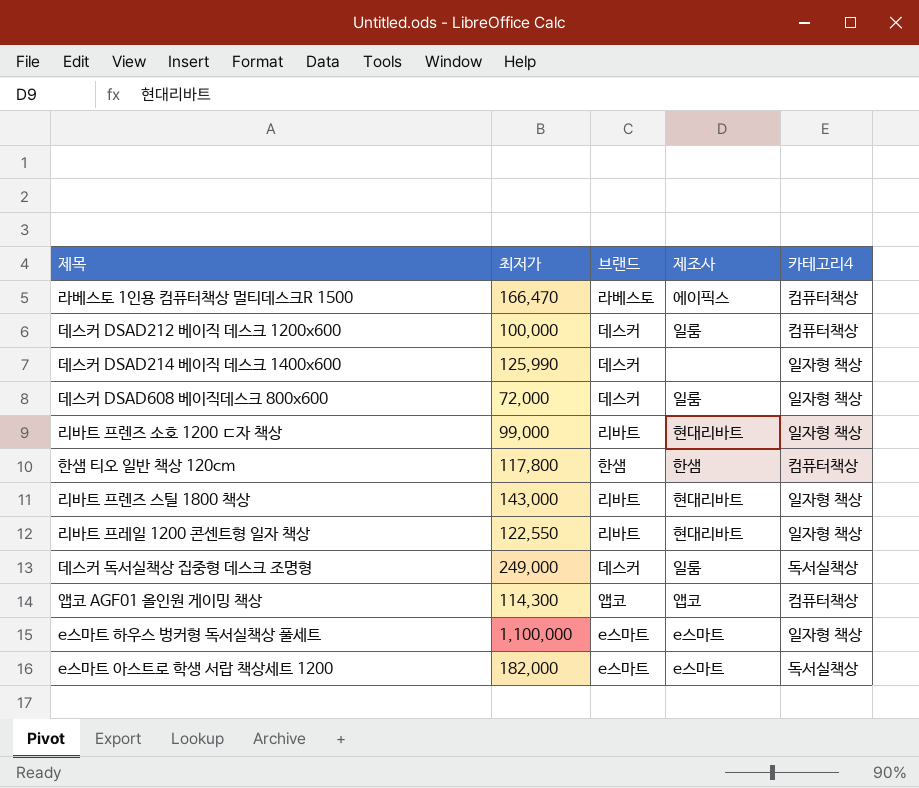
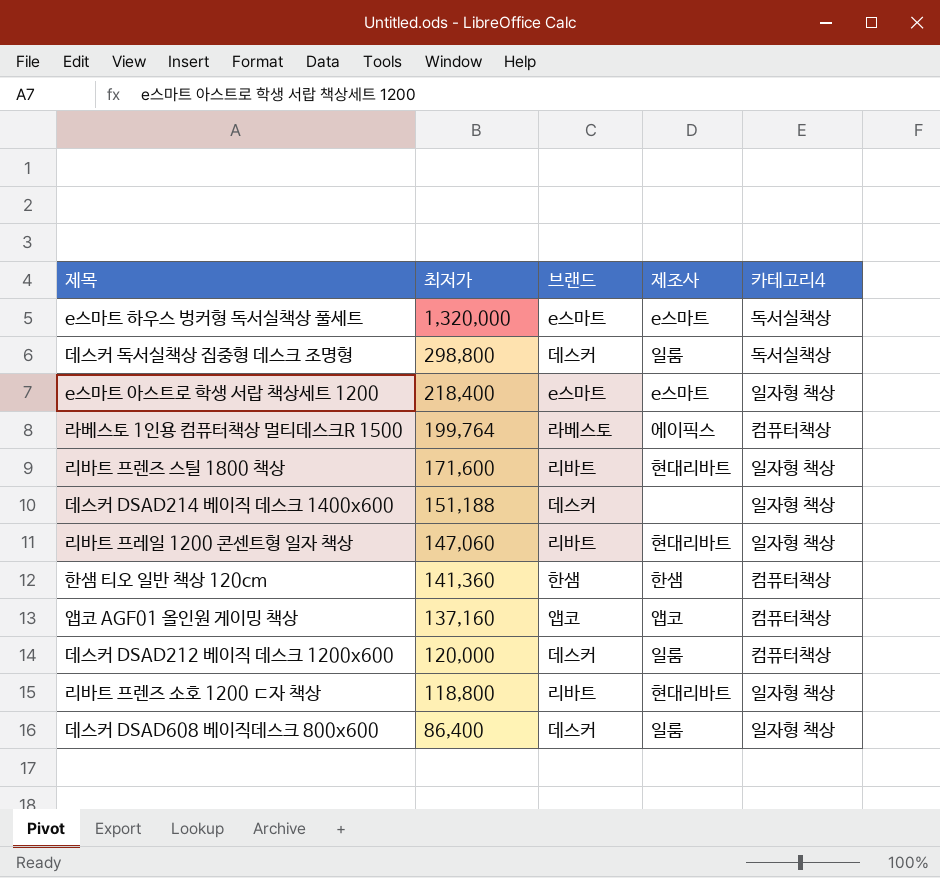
row order: none -> 최저가 descending
e스마트 하우스 벙커형 독서실책상 풀세트 | 최저가: 1,100,000 -> 1,320,000
e스마트 하우스 벙커형 독서실책상 풀세트 | 카테고리4: 일자형 책상 -> 독서실책상
데스커 독서실책상 집중형 데스크 조명형 | 최저가: 249,000 -> 298,800
e스마트 아스트로 학생 서랍 책상세트 1200 | 최저가: 182,000 -> 218,400
e스마트 아스트로 학생 서랍 책상세트 1200 | 카테고리4: 독서실책상 -> 일자형 책상
라베스토 1인용 컴퓨터책상 멀티데스크R 1500 | 최저가: 166,470 -> 199,764
리바트 프렌즈 스틸 1800 책상 | 최저가: 143,000 -> 171,600
데스커 DSAD214 베이직 데스크 1400x600 | 최저가: 125,990 -> 151,188
리바트 프레일 1200 콘센트형 일자 책상 | 최저가: 122,550 -> 147,060
한샘 티오 일반 책상 120cm | 최저가: 117,800 -> 141,360
앱코 AGF01 올인원 게이밍 책상 | 최저가: 114,300 -> 137,160
데스커 DSAD212 베이직 데스크 1200x600 | 최저가: 100,000 -> 120,000
리바트 프렌즈 소호 1200 ㄷ자 책상 | 최저가: 99,000 -> 118,800
데스커 DSAD608 베이직데스크 800x600 | 최저가: 72,000 -> 86,400

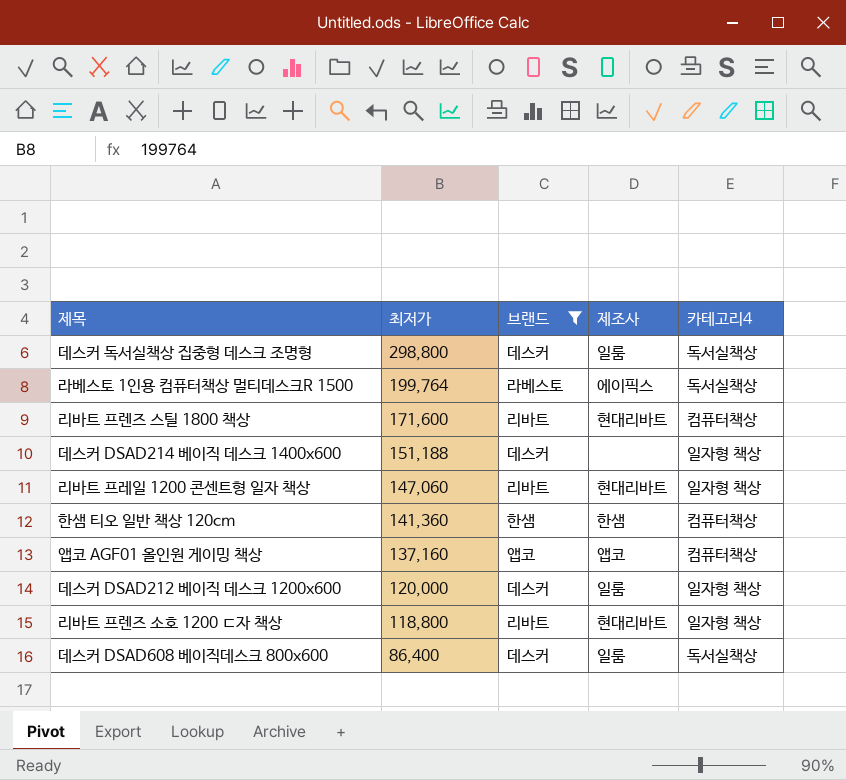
filter: none -> 브랜드 != e스마트
라베스토 1인용 컴퓨터책상 멀티데스크R 1500 | 카테고리4: 컴퓨터책상 -> 독서실책상
리바트 프렌즈 스틸 1800 책상 | 카테고리4: 일자형 책상 -> 컴퓨터책상
데스커 DSAD212 베이직 데스크 1200x600 | 카테고리4: 컴퓨터책상 -> 일자형 책상
데스커 DSAD608 베이직데스크 800x600 | 카테고리4: 일자형 책상 -> 독서실책상

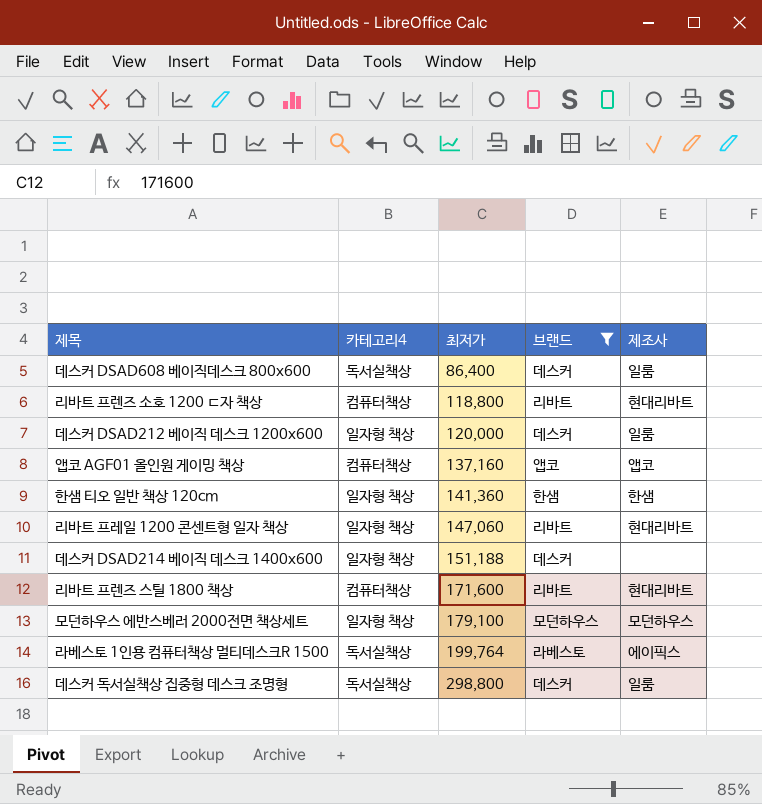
row order: 최저가 descending -> 최저가 ascending
column 카테고리4 | position: 5 -> 2
리바트 프렌즈 소호 1200 ㄷ자 책상 | 카테고리4: 일자형 책상 -> 컴퓨터책상
한샘 티오 일반 책상 120cm | 카테고리4: 컴퓨터책상 -> 일자형 책상
row 모던하우스 에반스베러 2000전면 책상세트: none -> 일자형 책상 | 179,100 | 모던하우스 | 모던하우스

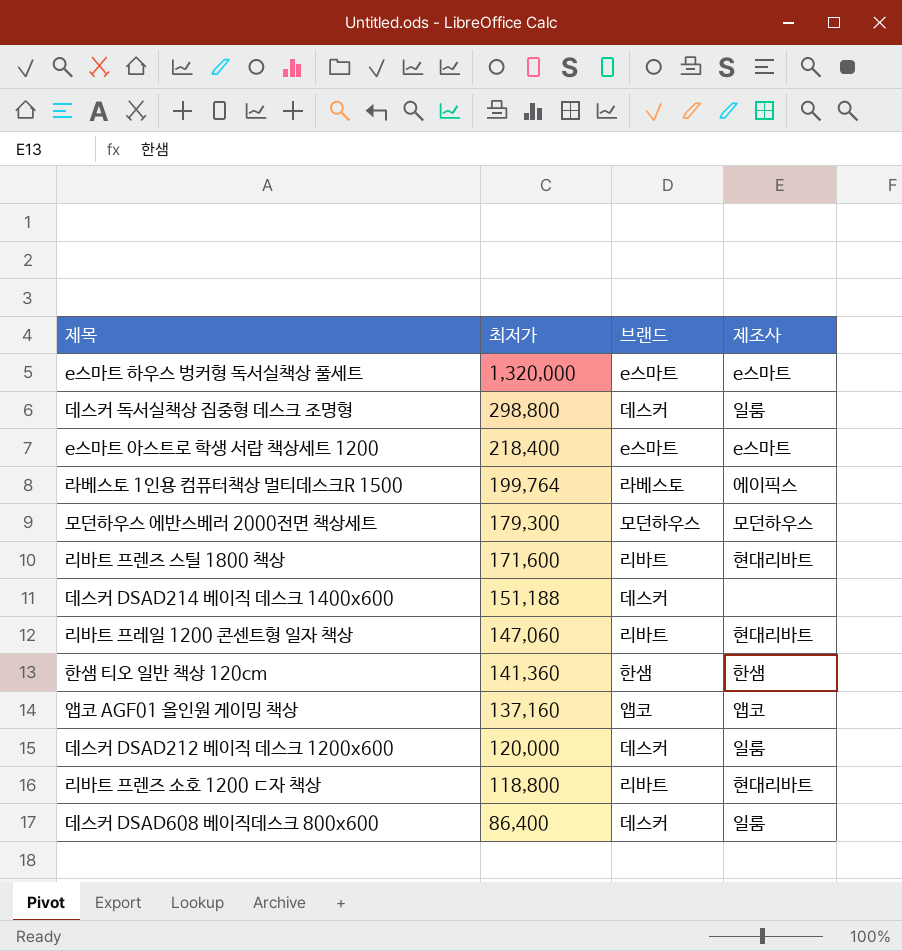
filter: 브랜드 != e스마트 -> none
row order: 최저가 ascending -> 최저가 descending
column 카테고리4 | position: 2 -> none
모던하우스 에반스베러 2000전면 책상세트 | 최저가: 179,100 -> 179,300

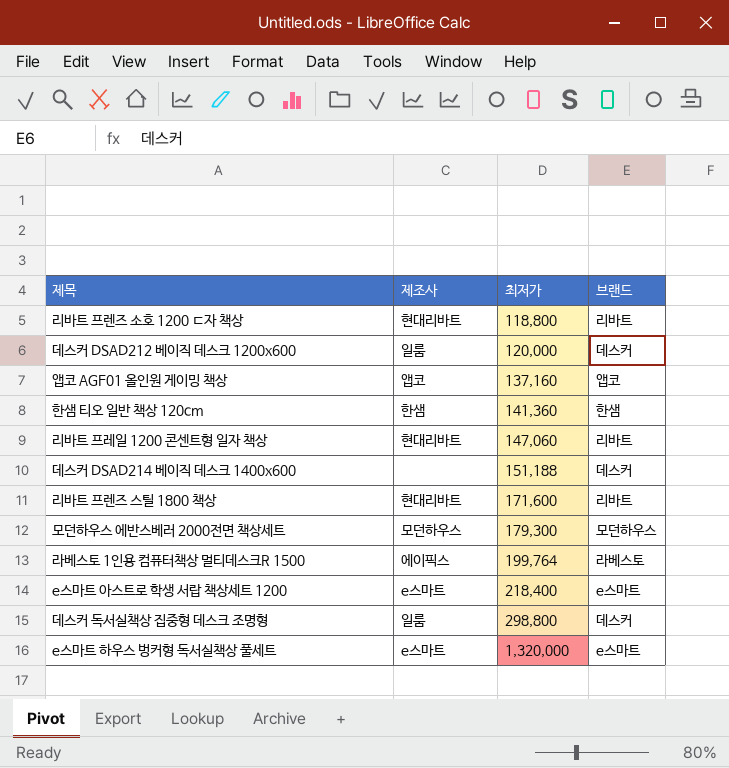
row order: 최저가 descending -> 최저가 ascending
column 제조사 | position: 4 -> 2
row 데스커 DSAD608 베이직데스크 800x600: 86,400 | 데스커 | 일룸 -> none

